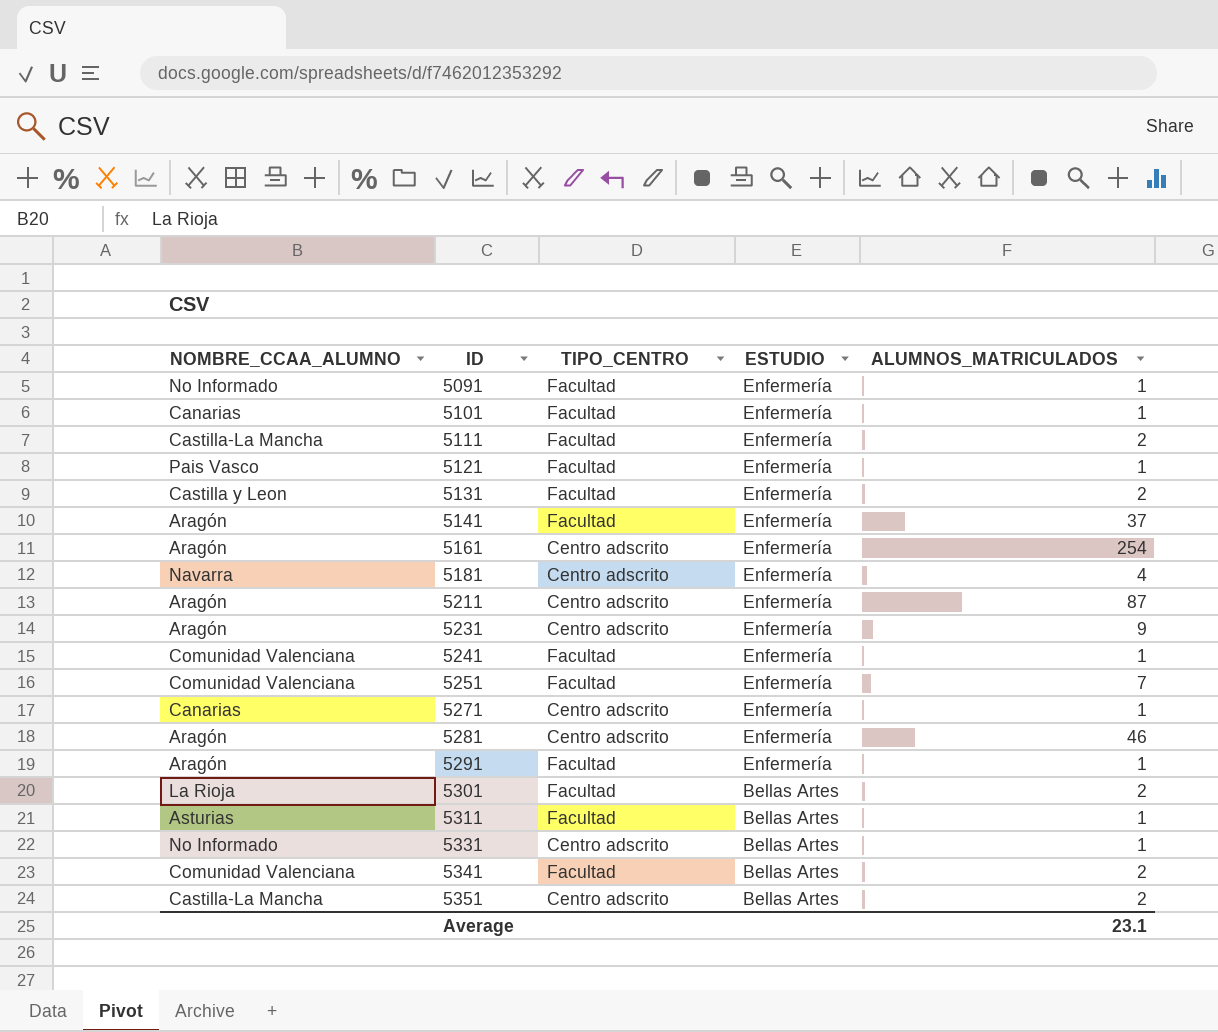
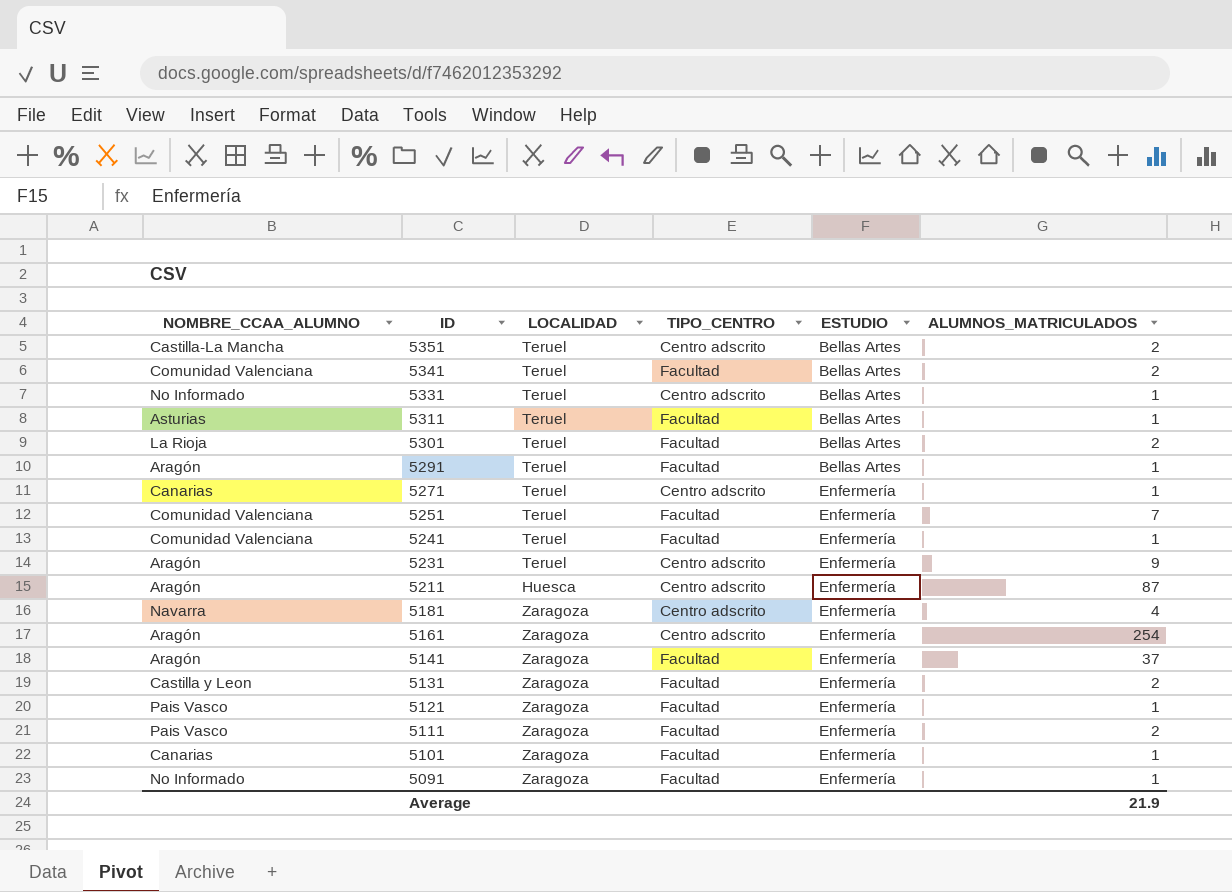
row order: ID ascending -> ID descending
column LOCALIDAD | position: none -> 3
row 5281: Aragón | Centro adscrito | Enfermería | 46 -> none
5291 | ESTUDIO: Enfermería -> Bellas Artes
5111 | NOMBRE_CCAA_ALUMNO: Castilla-La Mancha -> Pais Vasco
Average | ALUMNOS_MATRICULADOS: 23.1 -> 21.9

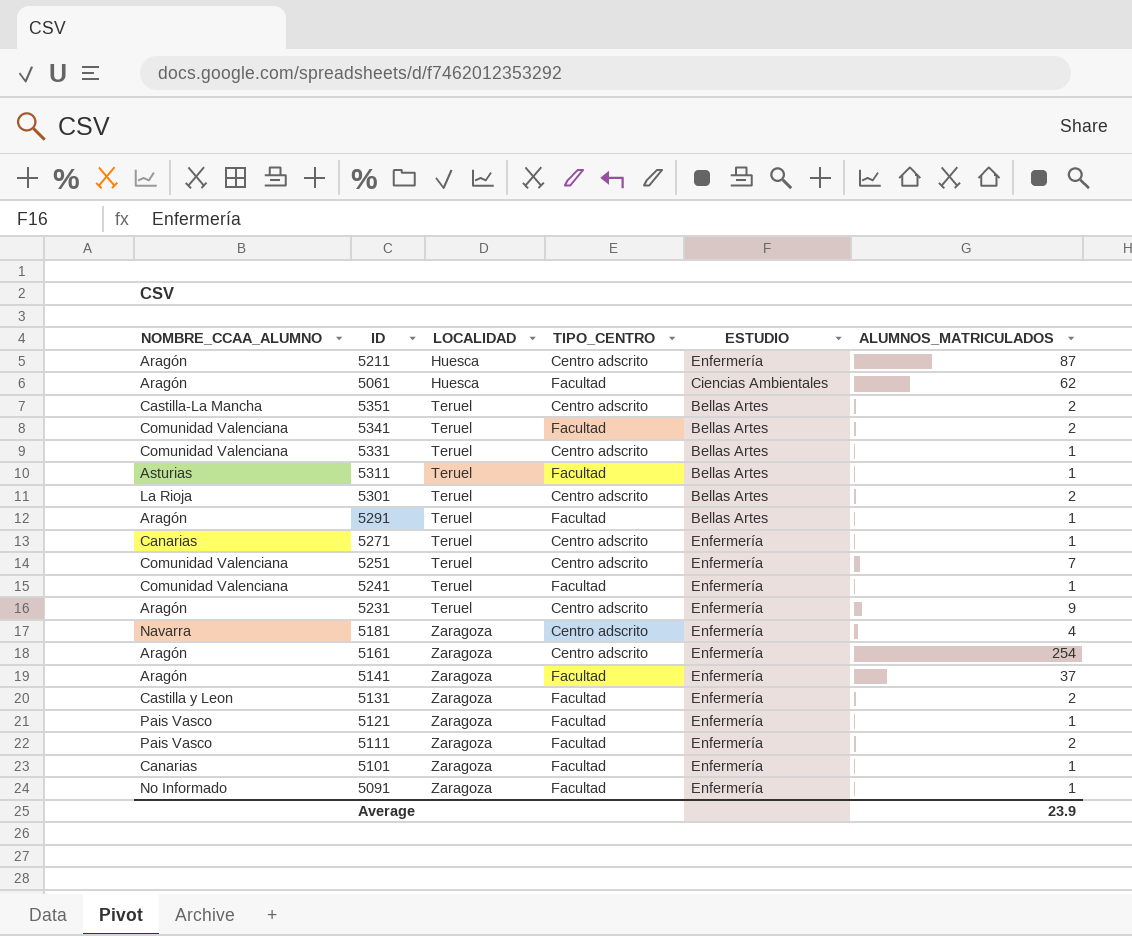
row order: ID descending -> LOCALIDAD ascending
row 5061: none -> Aragón | Huesca | Facultad | Ciencias Ambientales | 62
5331 | NOMBRE_CCAA_ALUMNO: No Informado -> Comunidad Valenciana
5301 | TIPO_CENTRO: Facultad -> Centro adscrito
5251 | TIPO_CENTRO: Facultad -> Centro adscrito
Average | ALUMNOS_MATRICULADOS: 21.9 -> 23.9

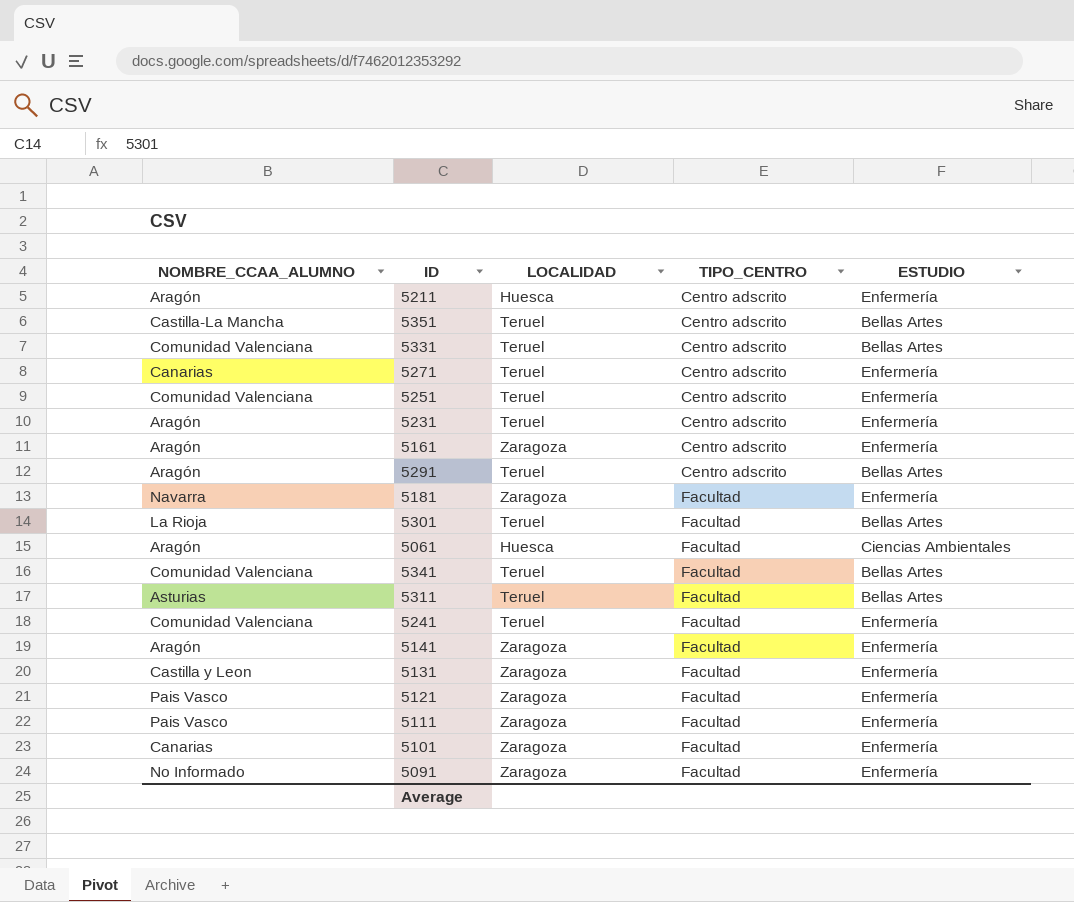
row order: LOCALIDAD ascending -> TIPO_CENTRO ascending
column ALUMNOS_MATRICULADOS | position: 6 -> none
5291 | TIPO_CENTRO: Facultad -> Centro adscrito
5181 | TIPO_CENTRO: Centro adscrito -> Facultad
5301 | TIPO_CENTRO: Centro adscrito -> Facultad

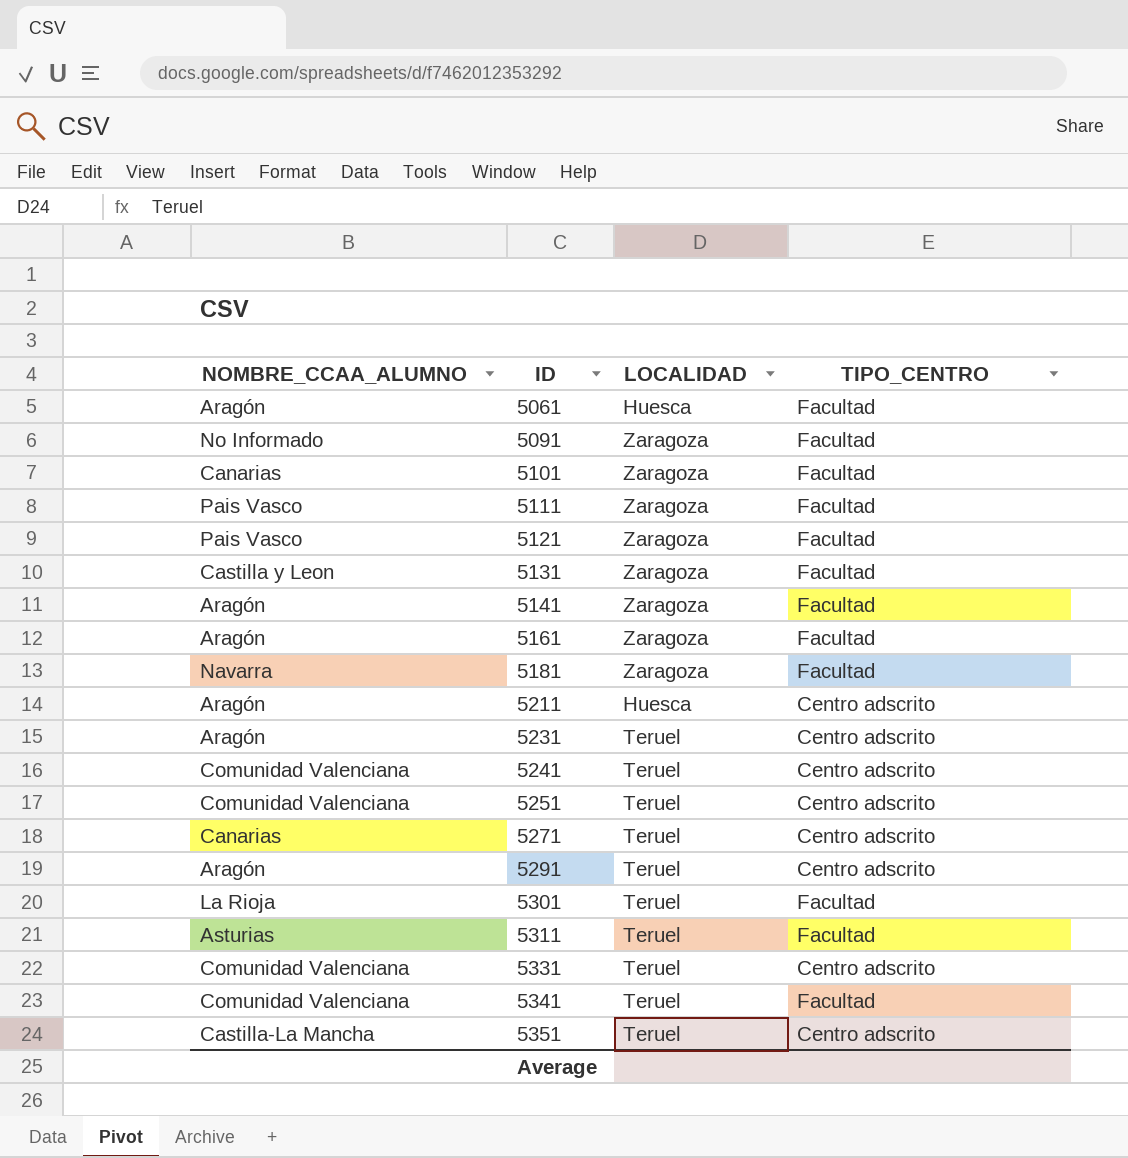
row order: TIPO_CENTRO ascending -> ID ascending
column ESTUDIO | position: 5 -> none
5161 | TIPO_CENTRO: Centro adscrito -> Facultad
5241 | TIPO_CENTRO: Facultad -> Centro adscrito

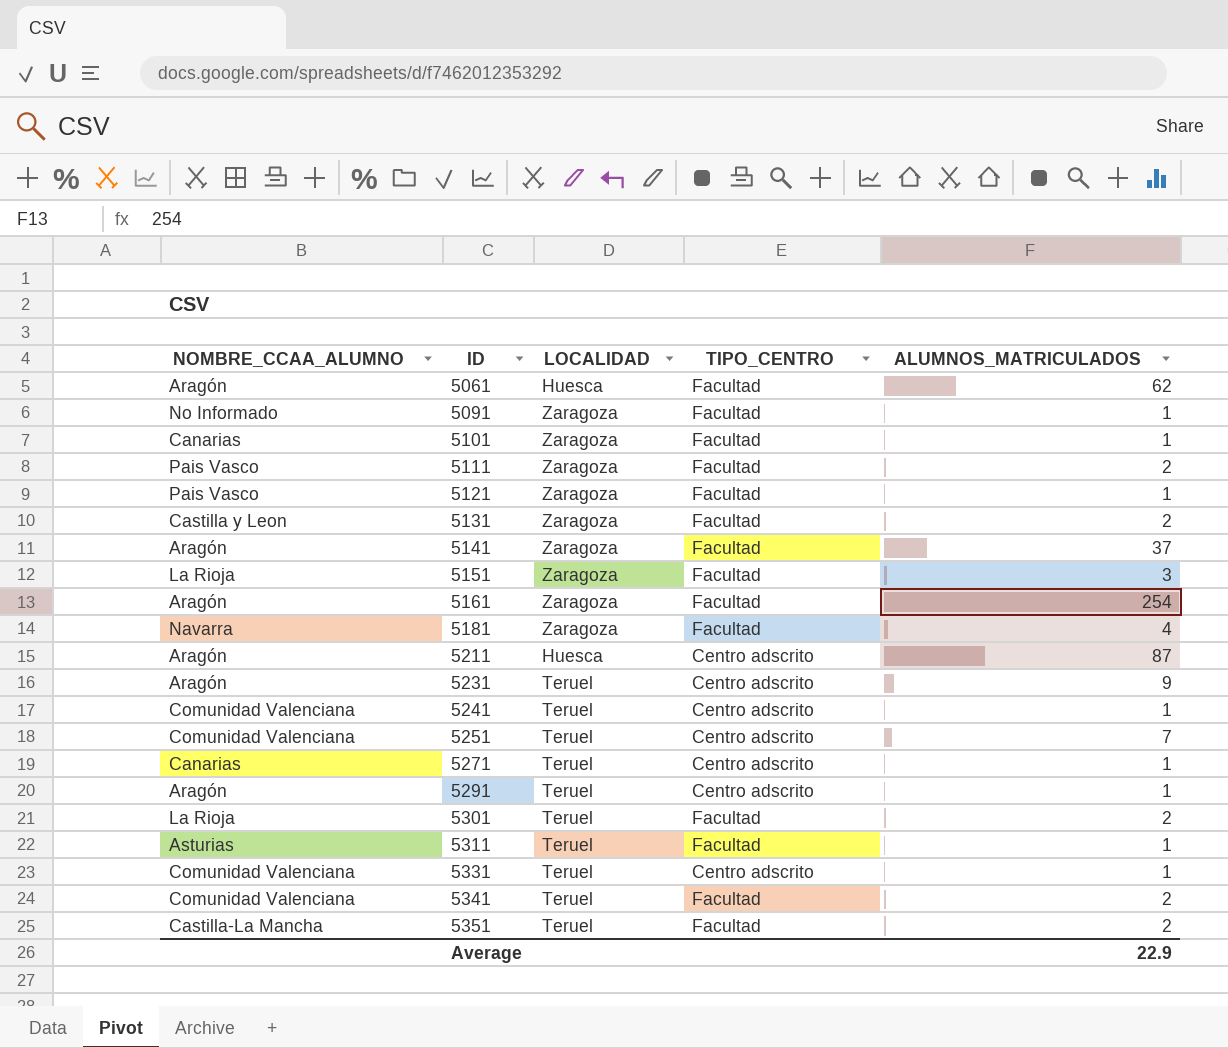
column ALUMNOS_MATRICULADOS | position: none -> 5
row 5151: none -> La Rioja | Zaragoza | Facultad | 3
5351 | TIPO_CENTRO: Centro adscrito -> Facultad

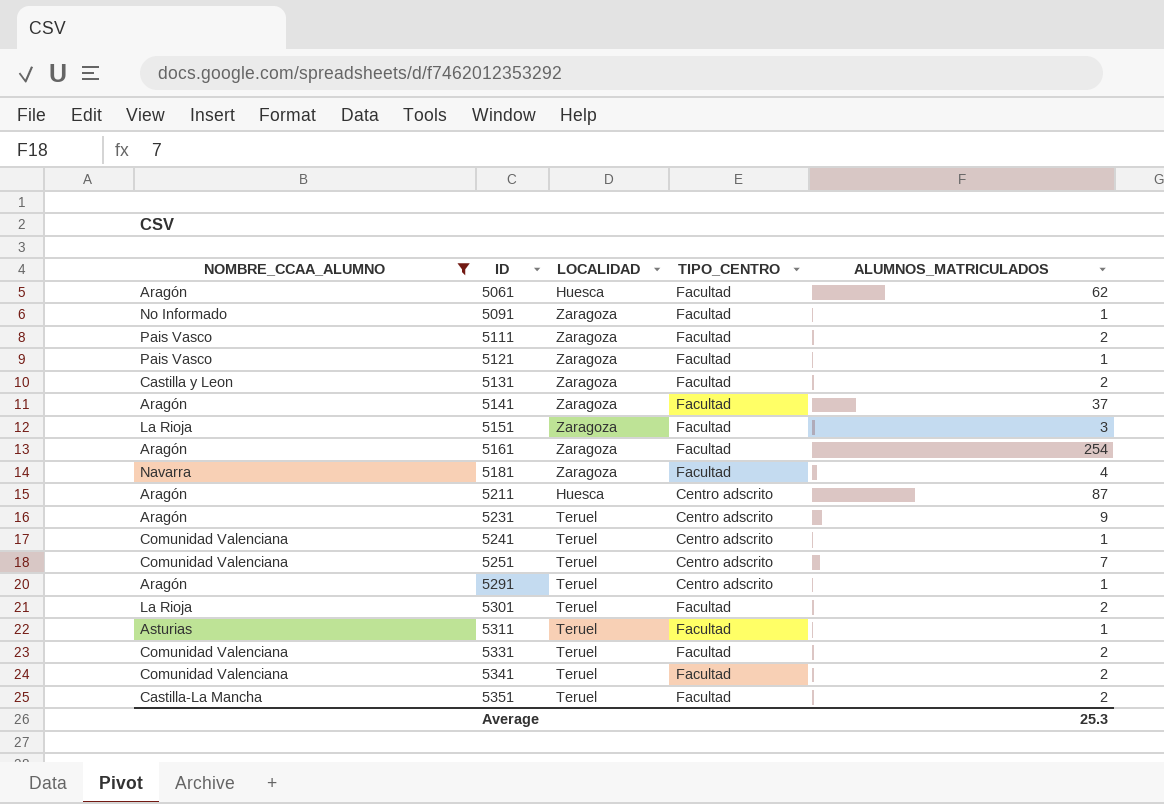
filter: none -> NOMBRE_CCAA_ALUMNO != Canarias
5331 | TIPO_CENTRO: Centro adscrito -> Facultad
5331 | ALUMNOS_MATRICULADOS: 1 -> 2
Average | ALUMNOS_MATRICULADOS: 22.9 -> 25.3

